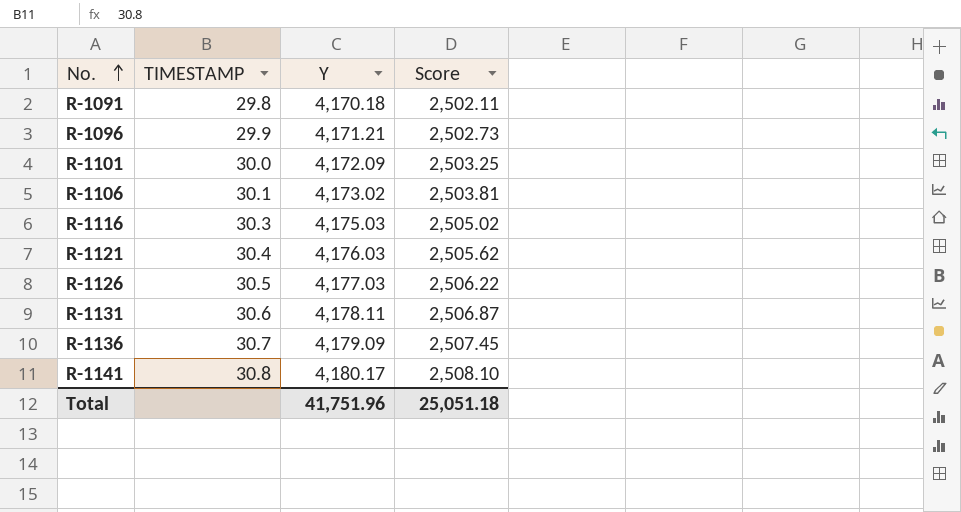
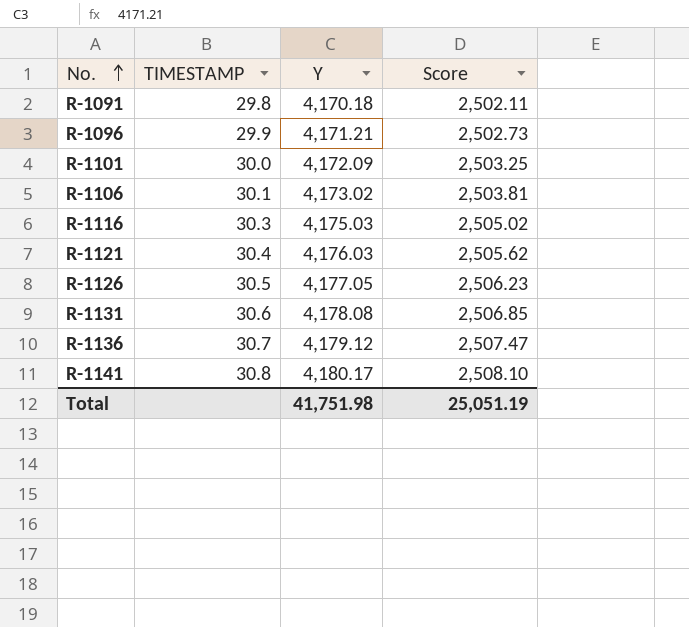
R-1126 | Y: 4,177.03 -> 4,177.05
R-1126 | Score: 2,506.22 -> 2,506.23
R-1131 | Y: 4,178.11 -> 4,178.08
R-1131 | Score: 2,506.87 -> 2,506.85
R-1136 | Y: 4,179.09 -> 4,179.12
R-1136 | Score: 2,507.45 -> 2,507.47
Total | Y: 41,751.96 -> 41,751.98
Total | Score: 25,051.18 -> 25,051.19

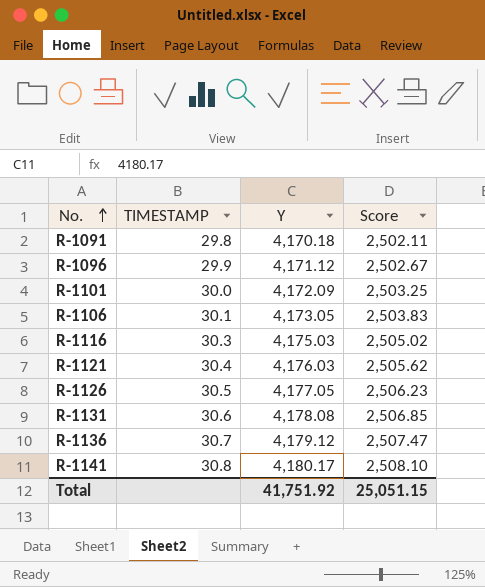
R-1096 | Y: 4,171.21 -> 4,171.12
R-1096 | Score: 2,502.73 -> 2,502.67
R-1106 | Y: 4,173.02 -> 4,173.05
R-1106 | Score: 2,503.81 -> 2,503.83
Total | Y: 41,751.98 -> 41,751.92
Total | Score: 25,051.19 -> 25,051.15

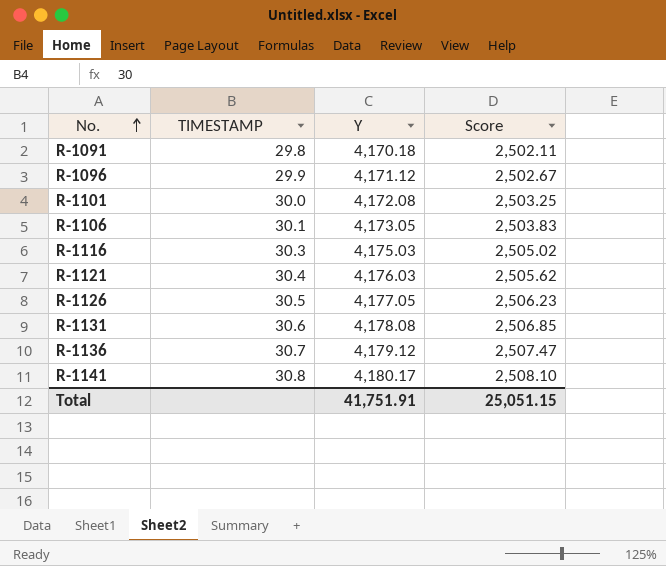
R-1101 | Y: 4,172.09 -> 4,172.08
Total | Y: 41,751.92 -> 41,751.91

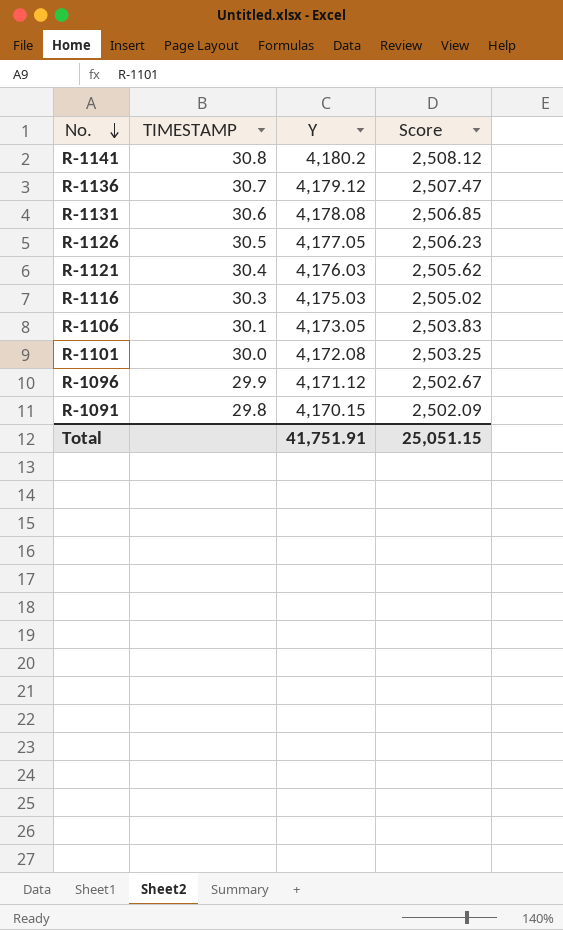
row order: No. ascending -> No. descending
R-1141 | Y: 4,180.17 -> 4,180.2
R-1141 | Score: 2,508.10 -> 2,508.12
R-1091 | Y: 4,170.18 -> 4,170.15
R-1091 | Score: 2,502.11 -> 2,502.09

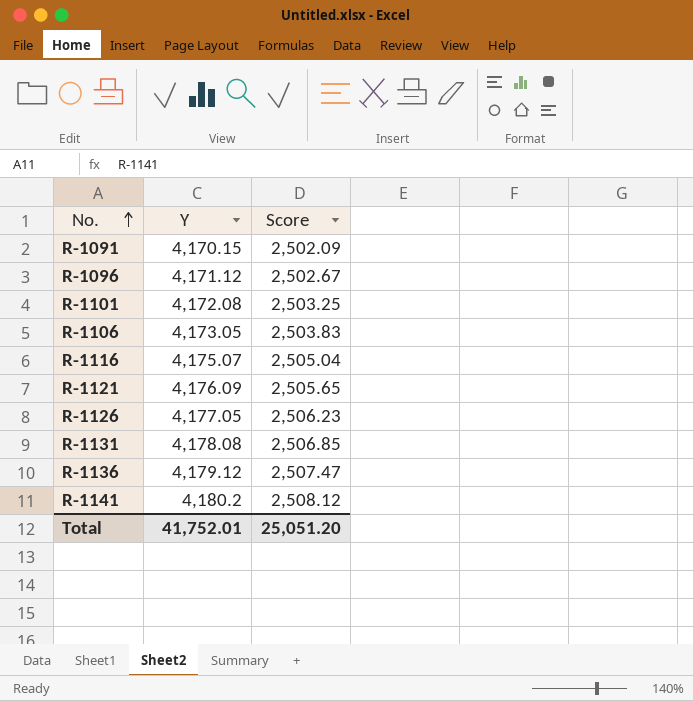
row order: No. descending -> No. ascending
column TIMESTAMP | position: 2 -> none
R-1116 | Y: 4,175.03 -> 4,175.07
R-1116 | Score: 2,505.02 -> 2,505.04
R-1121 | Y: 4,176.03 -> 4,176.09
R-1121 | Score: 2,505.62 -> 2,505.65
Total | Y: 41,751.91 -> 41,752.01
Total | Score: 25,051.15 -> 25,051.20

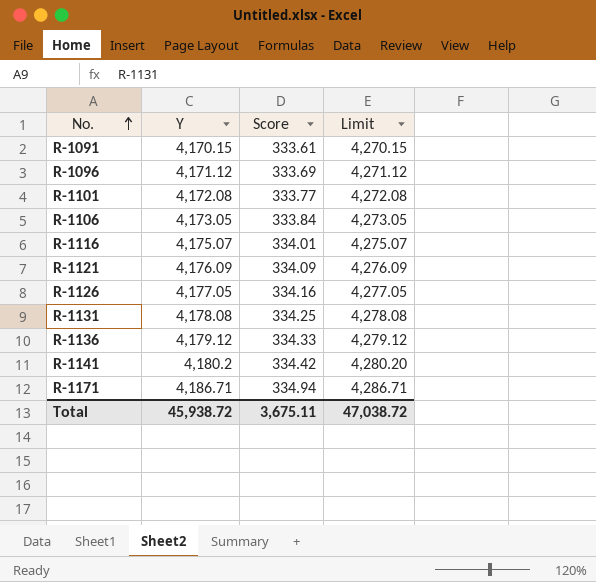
column Score | formula: [Y] * 0.6 -> [Y] * 0.08
column Limit | formula: none -> [Y] + 100
row R-1171: none -> 4,186.71 | 334.94 | 4,286.71
Total | Y: 41,752.01 -> 45,938.72
Total | Score: 25,051.20 -> 3,675.11

